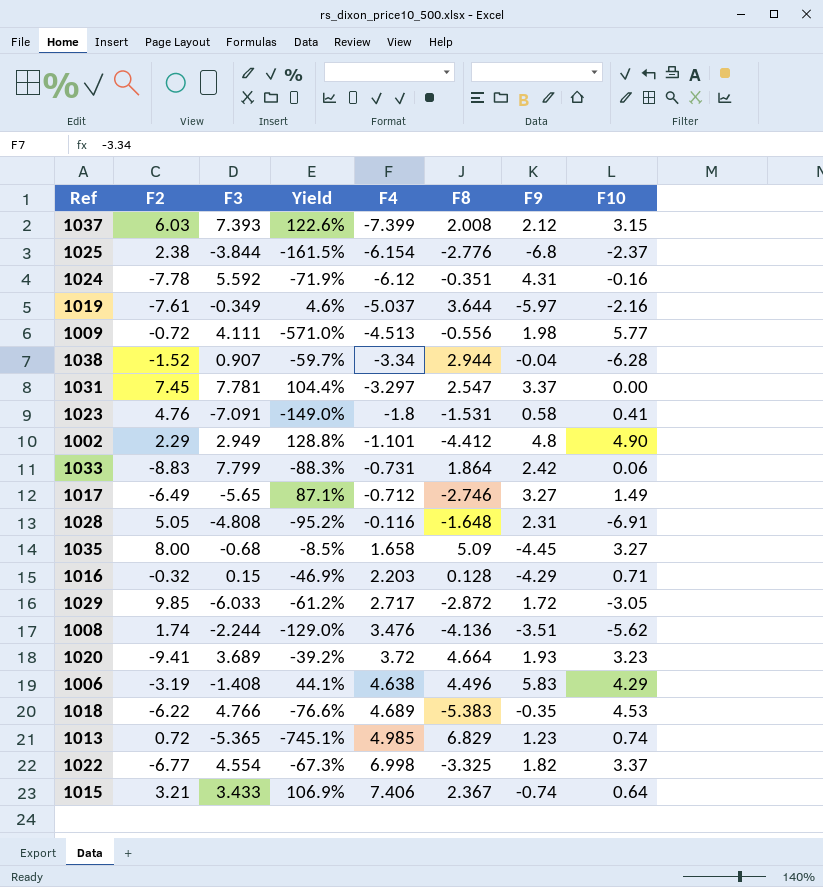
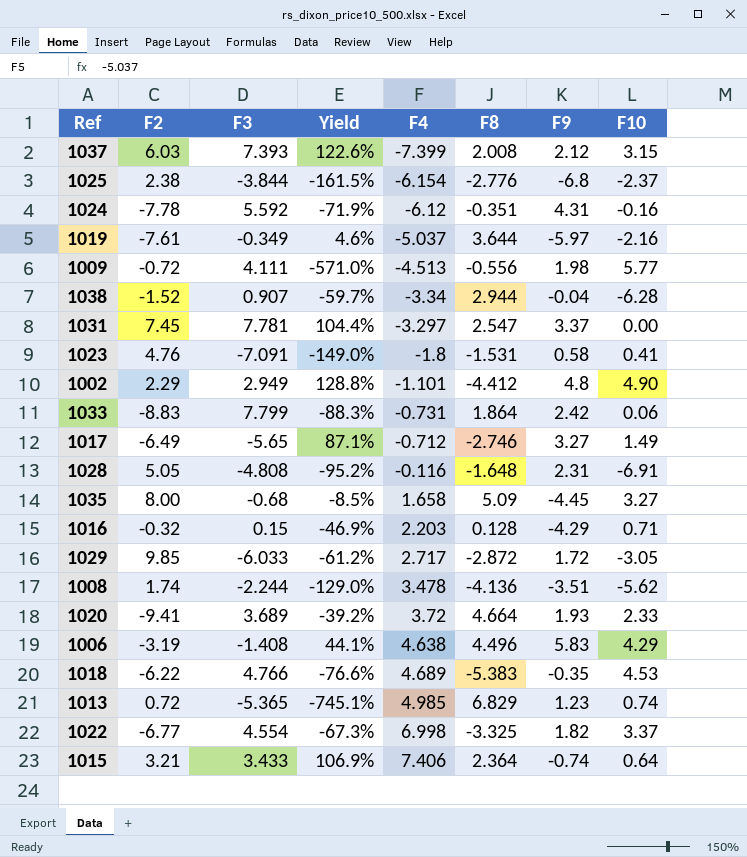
1008 | F4: 3.476 -> 3.478
1020 | F10: 3.23 -> 2.33
1015 | F8: 2.367 -> 2.364

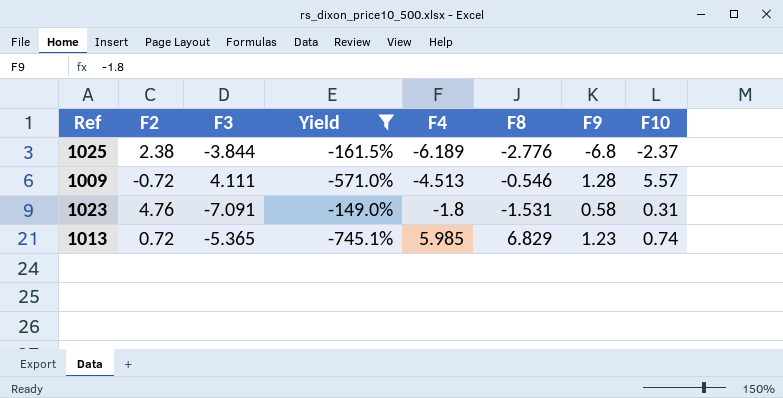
filter: none -> Yield <= -149.0%
1025 | F4: -6.154 -> -6.189
1009 | F8: -0.556 -> -0.546
1009 | F9: 1.98 -> 1.28
1009 | F10: 5.77 -> 5.57
1023 | F10: 0.41 -> 0.31
1013 | F4: 4.985 -> 5.985

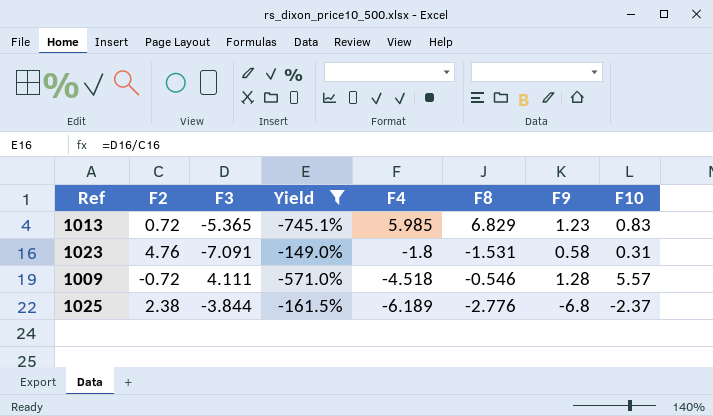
row order: F4 ascending -> F4 descending
1013 | F10: 0.74 -> 0.83
1009 | F4: -4.513 -> -4.518

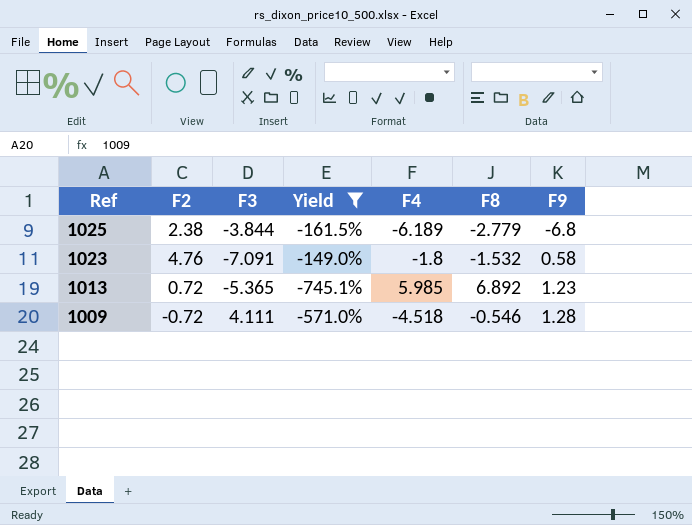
row order: F4 descending -> Ref descending
column F10 | position: 8 -> none
1025 | F8: -2.776 -> -2.779
1023 | F8: -1.531 -> -1.532
1013 | F8: 6.829 -> 6.892

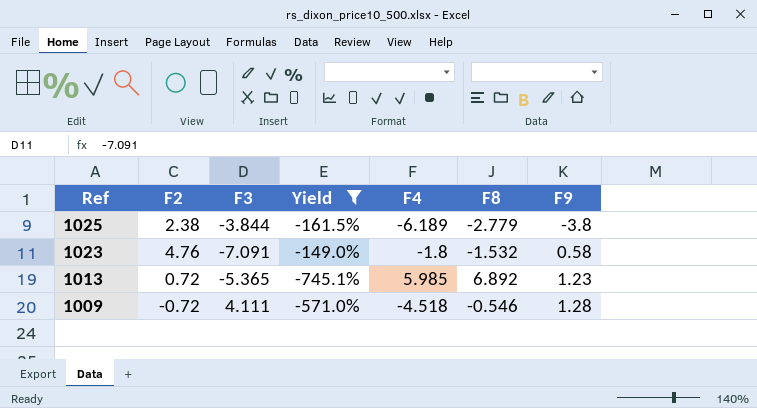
1025 | F9: -6.8 -> -3.8

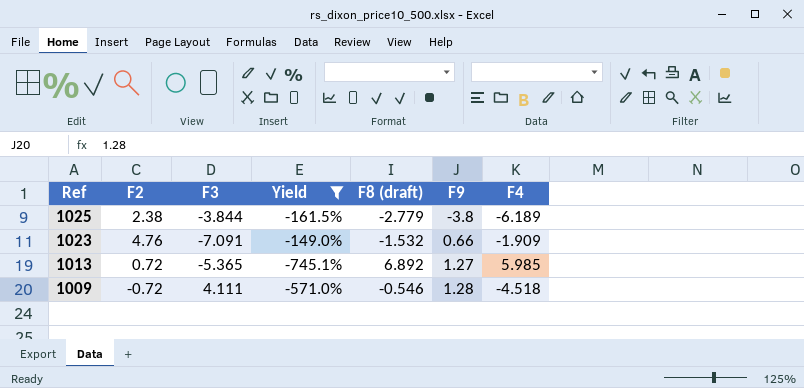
column name: F8 -> F8 (draft)
column F4 | position: 5 -> 7
1023 | F9: 0.58 -> 0.66
1023 | F4: -1.8 -> -1.909
1013 | F9: 1.23 -> 1.27

